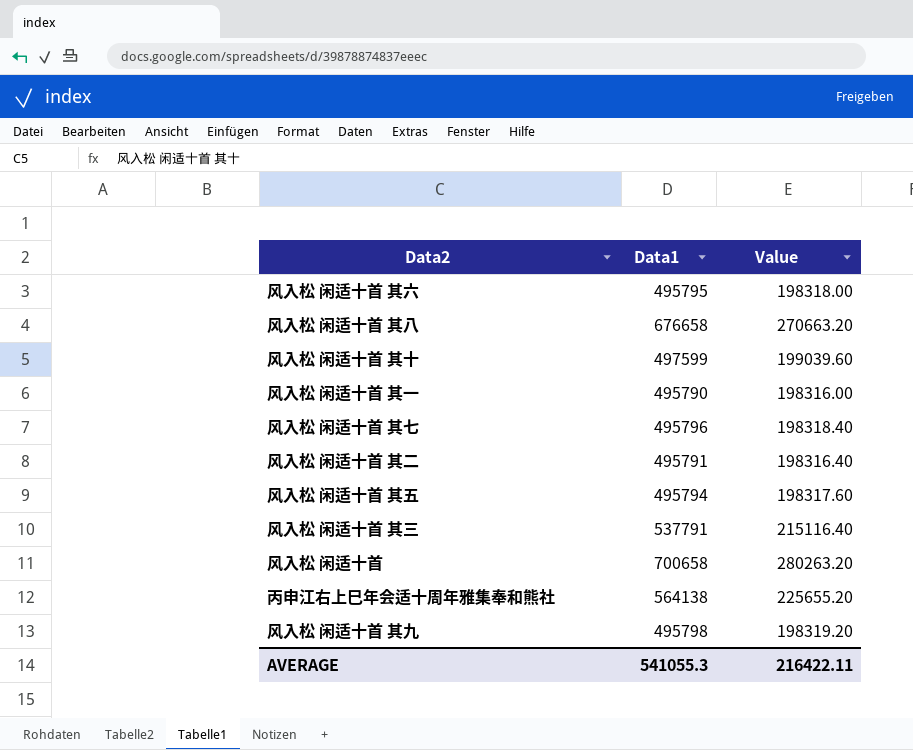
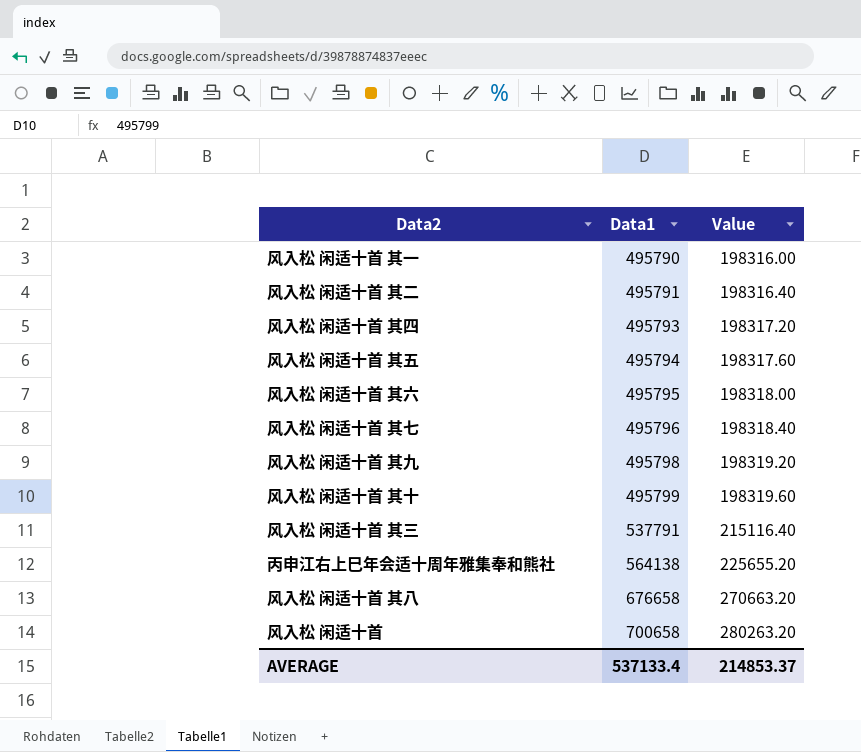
row order: none -> Data1 ascending
row 风入松 闲适十首 其四: none -> 495793 | 198317.20
风入松 闲适十首 其十 | Data1: 497599 -> 495799
风入松 闲适十首 其十 | Value: 199039.60 -> 198319.60
AVERAGE | Data1: 541055.3 -> 537133.4
AVERAGE | Value: 216422.11 -> 214853.37

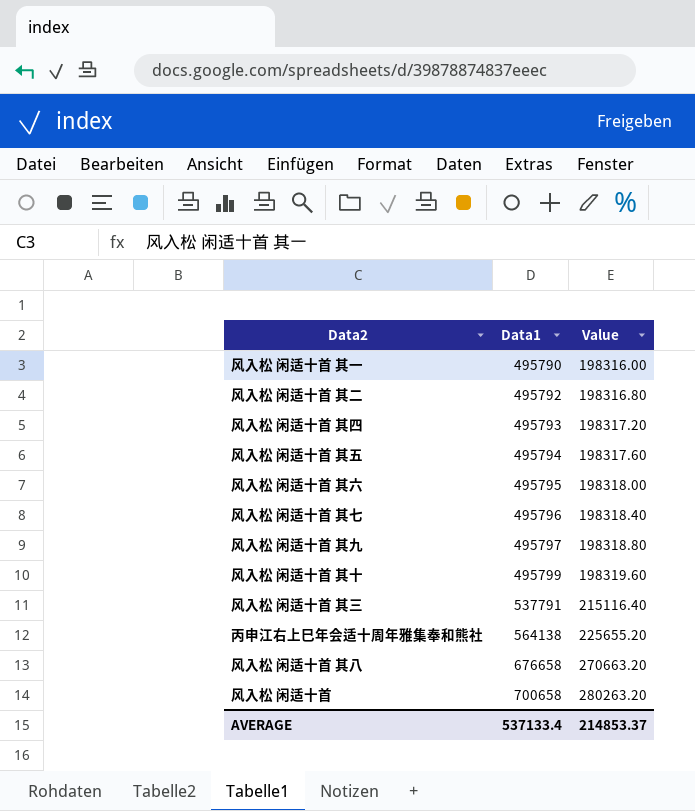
风入松 闲适十首 其二 | Data1: 495791 -> 495792
风入松 闲适十首 其二 | Value: 198316.40 -> 198316.80
风入松 闲适十首 其九 | Data1: 495798 -> 495797
风入松 闲适十首 其九 | Value: 198319.20 -> 198318.80

